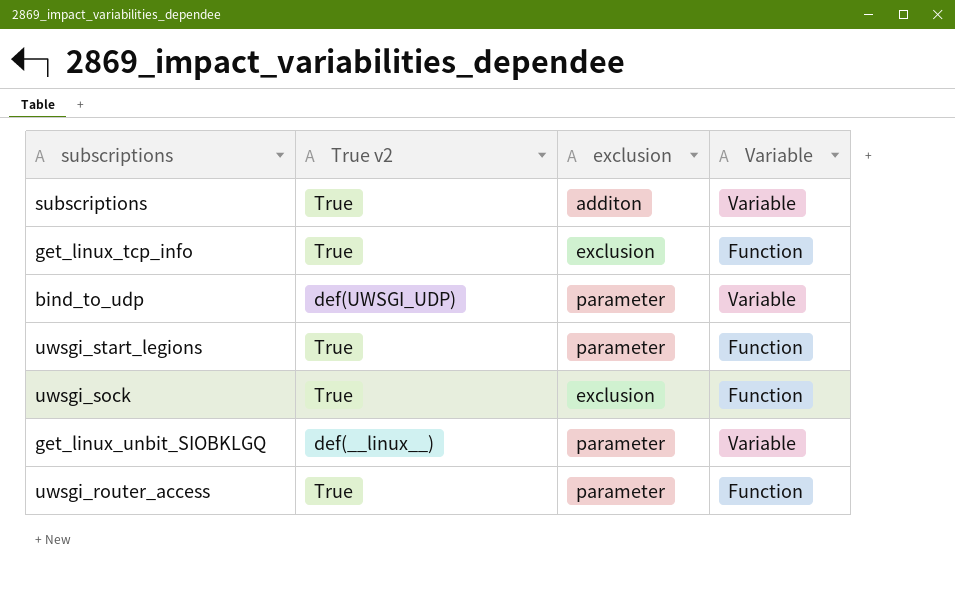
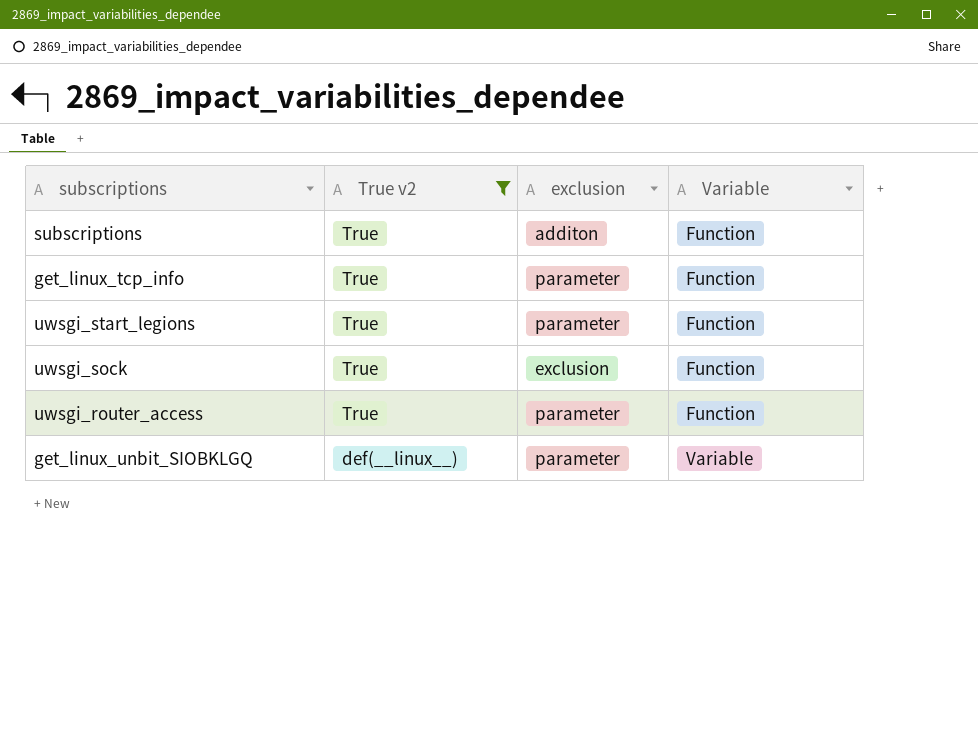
filter: none -> True v2 != def(UWSGI_UDP)
row order: none -> True v2 descending
subscriptions | Variable: Variable -> Function
get_linux_tcp_info | exclusion: exclusion -> parameter

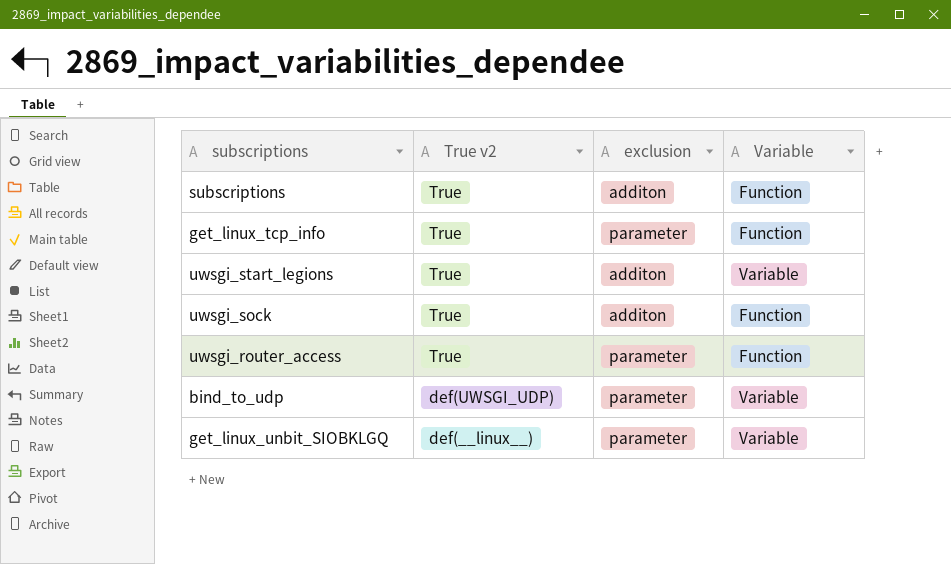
filter: True v2 != def(UWSGI_UDP) -> none
uwsgi_start_legions | exclusion: parameter -> additon
uwsgi_start_legions | Variable: Function -> Variable
uwsgi_sock | exclusion: exclusion -> additon

